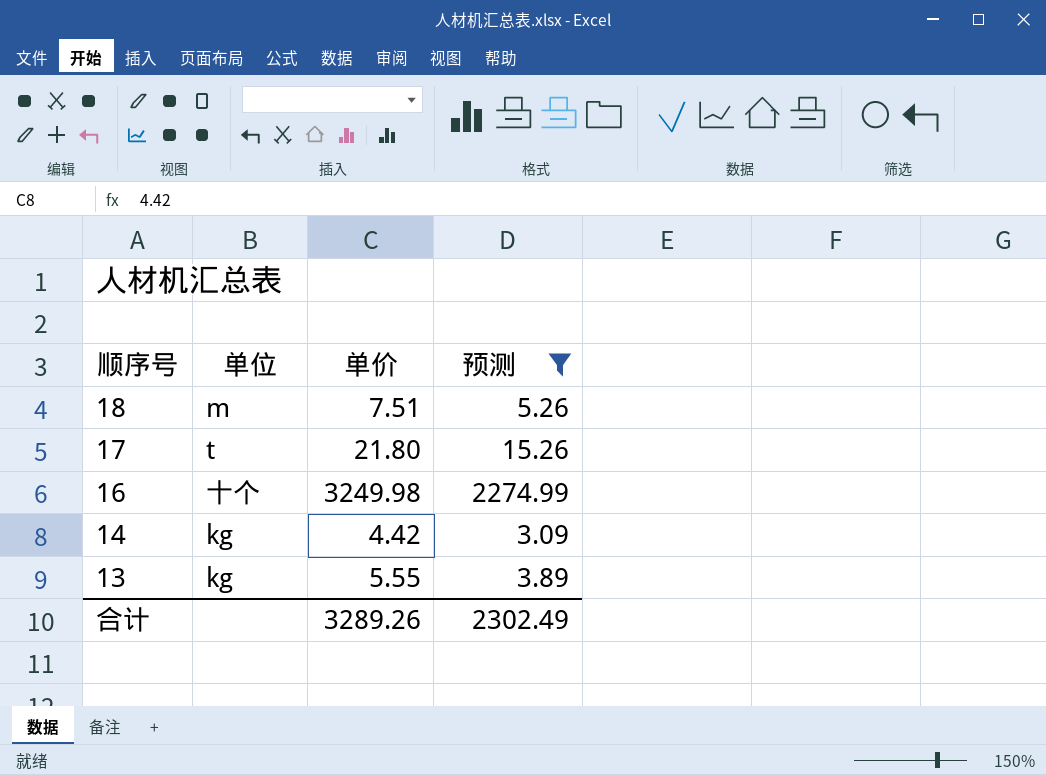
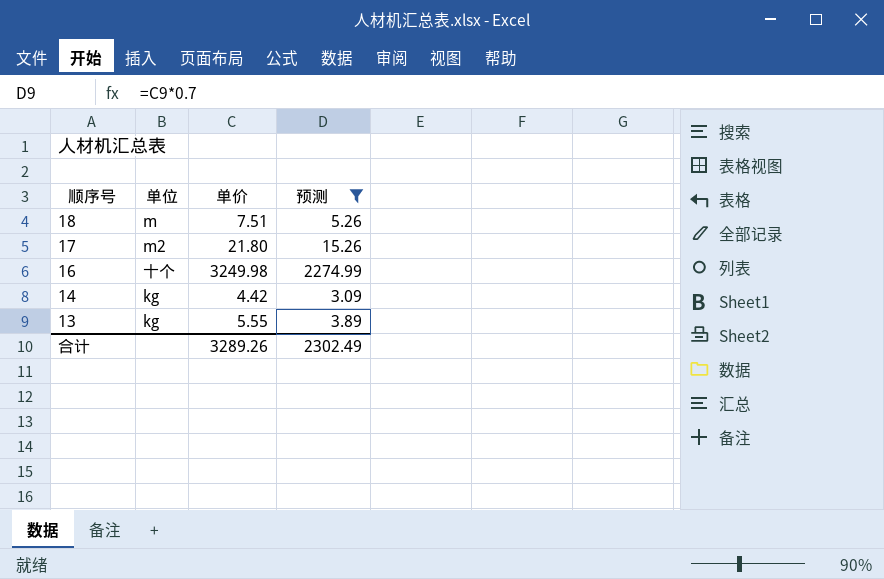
17 | 单位: t -> m2

